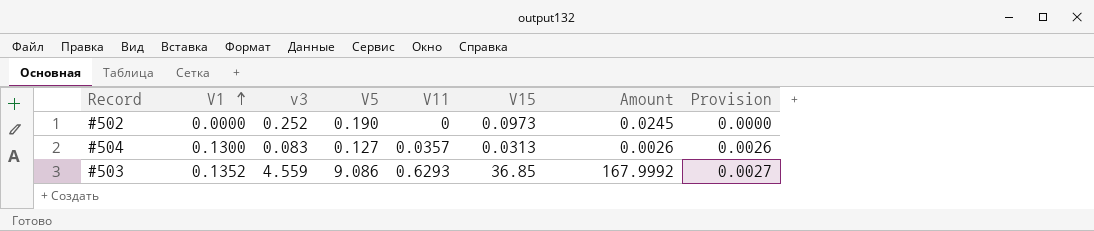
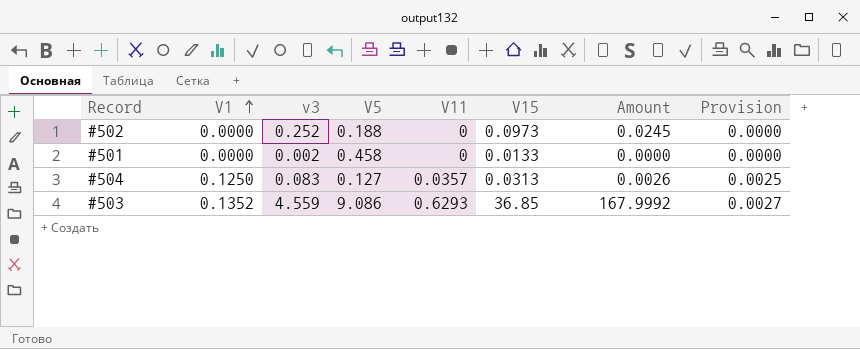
#502 | V5: 0.190 -> 0.188
row #501: none -> 0.0000 | 0.002 | 0.458 | 0 | 0.0133 | 0.0000 | 0.0000
#504 | V1: 0.1300 -> 0.1250
#504 | Provision: 0.0026 -> 0.0025

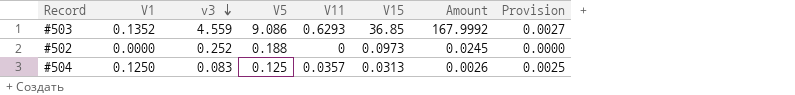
row order: V1 ascending -> v3 descending
row #501: 0.0000 | 0.002 | 0.458 | 0 | 0.0133 | 0.0000 | 0.0000 -> none
#504 | V5: 0.127 -> 0.125

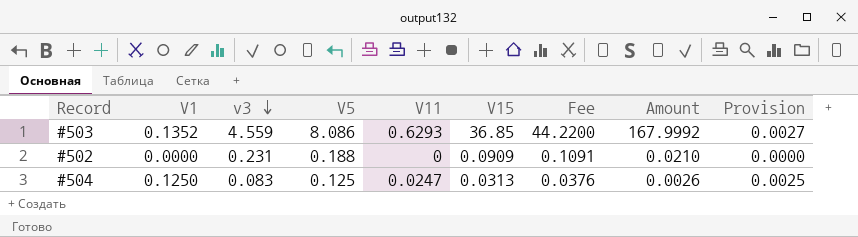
column Fee | formula: none -> [V15] * 1.2
#503 | V5: 9.086 -> 8.086
#502 | v3: 0.252 -> 0.231
#502 | V15: 0.0973 -> 0.0909
#502 | Amount: 0.0245 -> 0.0210
#504 | V11: 0.0357 -> 0.0247

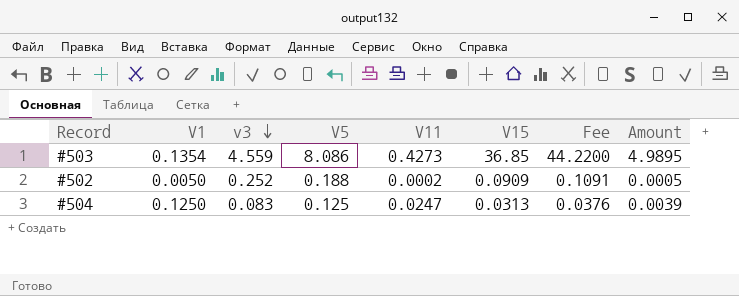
column Provision | formula: [V1] * 0.02 -> none
column Amount | formula: [v3] * [V15] -> [V1] * [V15]
#503 | V1: 0.1352 -> 0.1354
#503 | V11: 0.6293 -> 0.4273
#502 | V1: 0.0000 -> 0.0050
#502 | v3: 0.231 -> 0.252
#502 | V11: 0 -> 0.0002

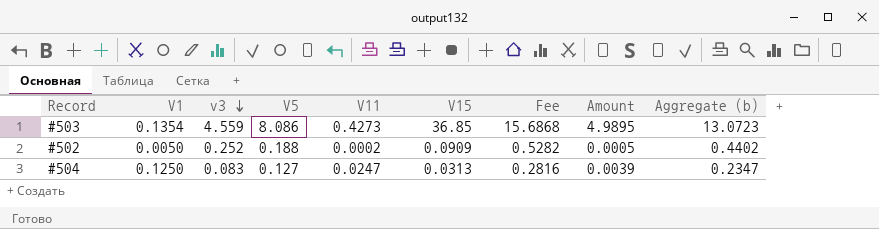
column Fee | formula: [V15] * 1.2 -> [Aggregate (b)] * 1.2
column Aggregate (b) | formula: none -> [v3] + [V5] + [V11]
#504 | V5: 0.125 -> 0.127

